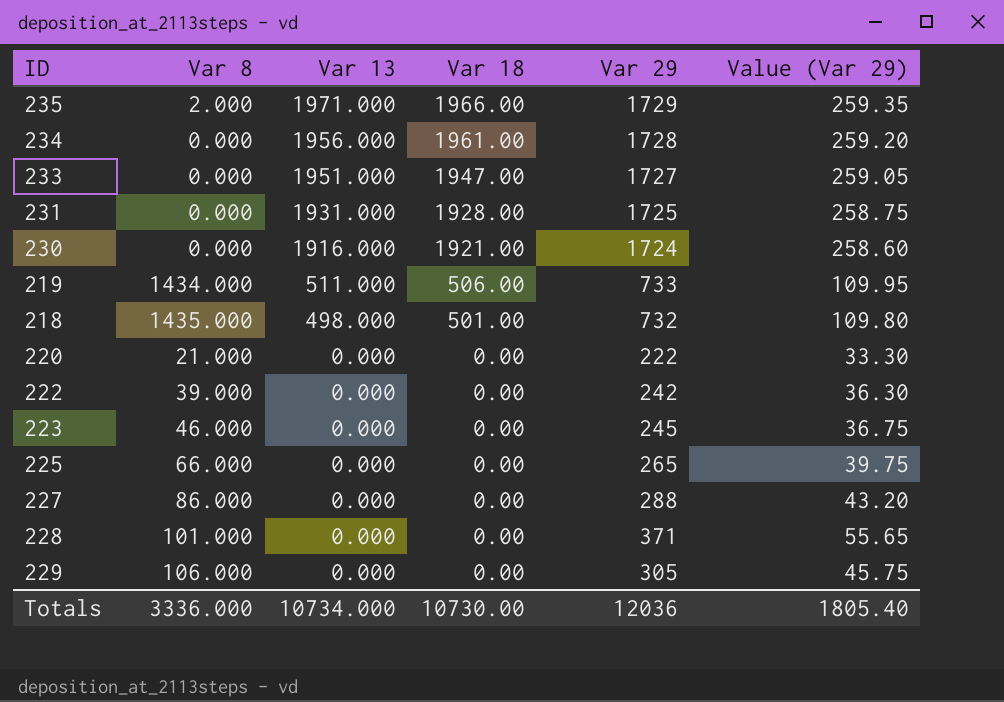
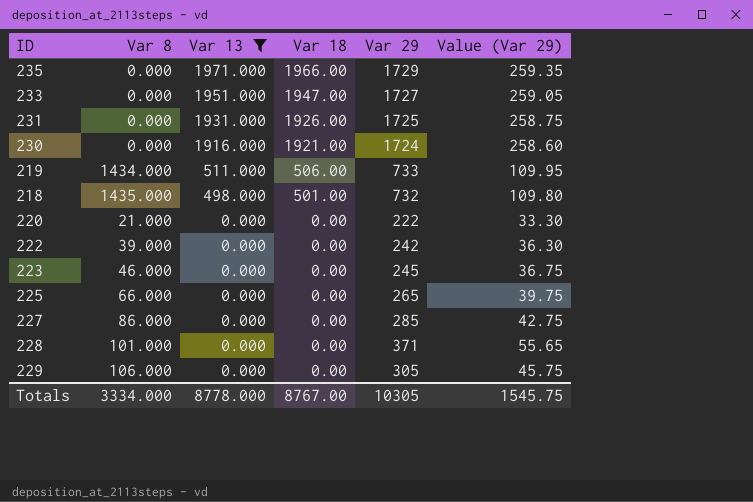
filter: none -> Var 13 != 1956.000
235 | Var 8: 2.000 -> 0.000
231 | Var 18: 1928.00 -> 1926.00
227 | Var 29: 288 -> 285
227 | Value (Var 29): 43.20 -> 42.75
Totals | Var 8: 3336.000 -> 3334.000
Totals | Var 13: 10734.000 -> 8778.000
Totals | Var 18: 10730.00 -> 8767.00
Totals | Var 29: 12036 -> 10305
Totals | Value (Var 29): 1805.40 -> 1545.75

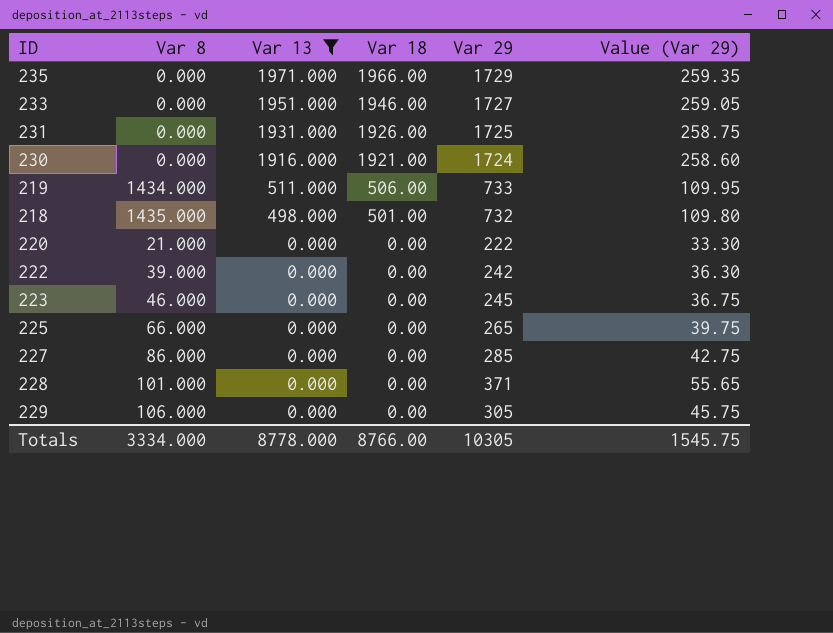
233 | Var 18: 1947.00 -> 1946.00
Totals | Var 18: 8767.00 -> 8766.00

